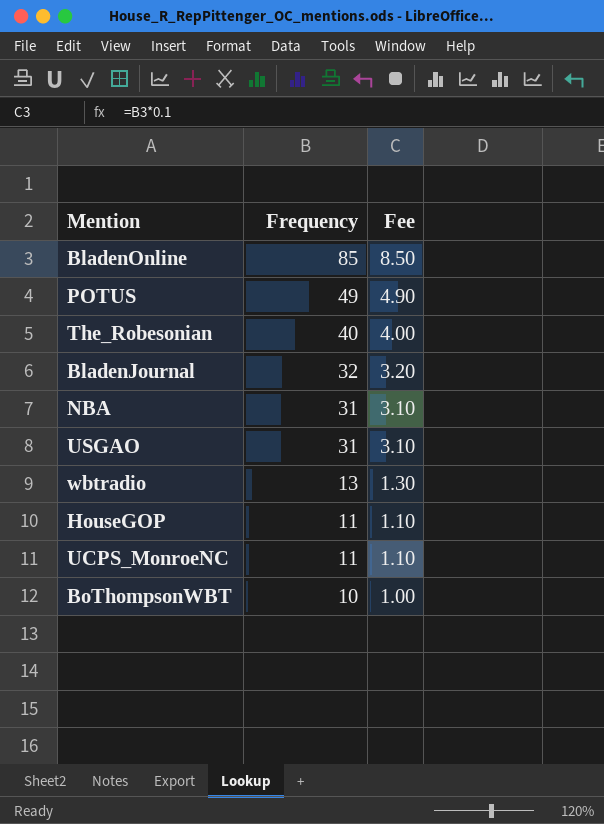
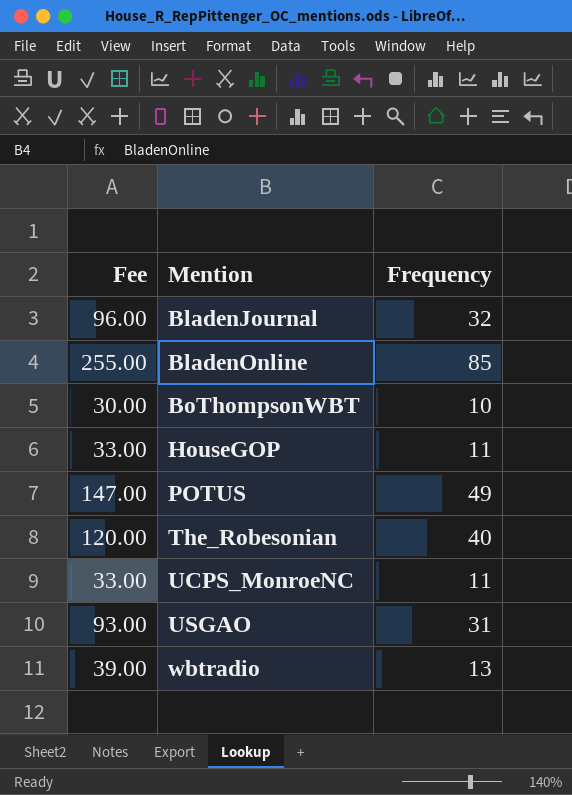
row order: Frequency descending -> Mention ascending
column Fee | formula: [Frequency] * 0.1 -> [Frequency] * 3
column Fee | position: 3 -> 1
row NBA: 31 | 3.10 -> none

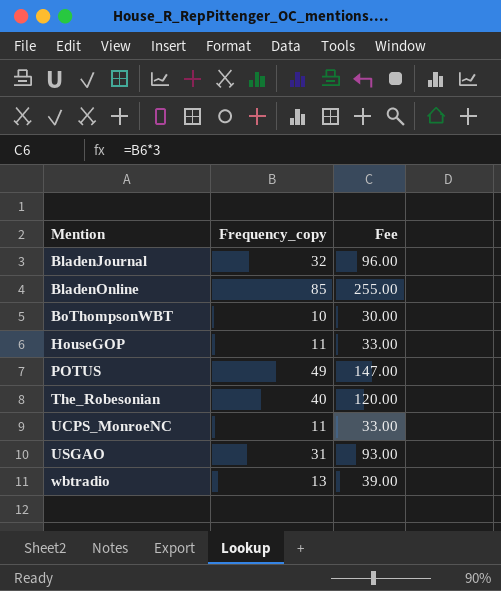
column name: Frequency -> Frequency_copy
column Fee | position: 1 -> 3

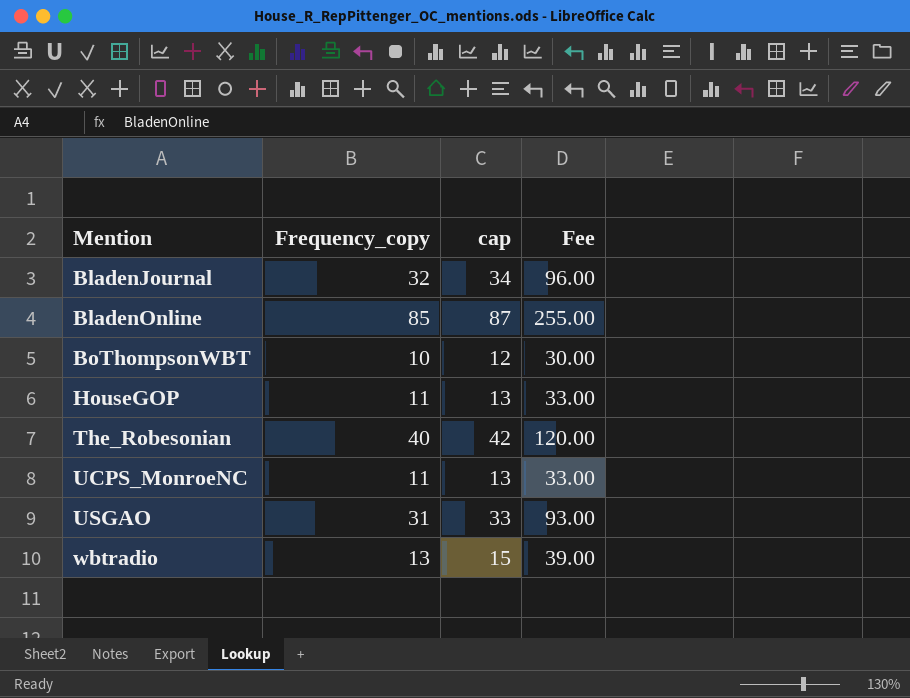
column cap | formula: none -> [Frequency_copy] + 2
row POTUS: 49 | 147.00 -> none

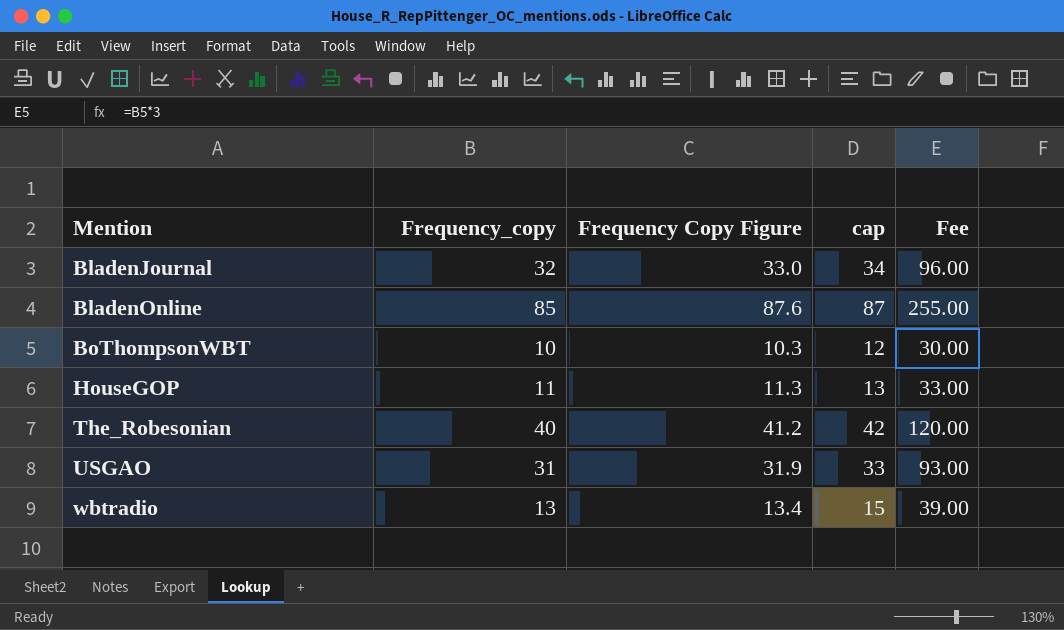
column Frequency Copy Figure | formula: none -> [Frequency_copy] * 1.03
row UCPS_MonroeNC: 11 | 13 | 33.00 -> none

